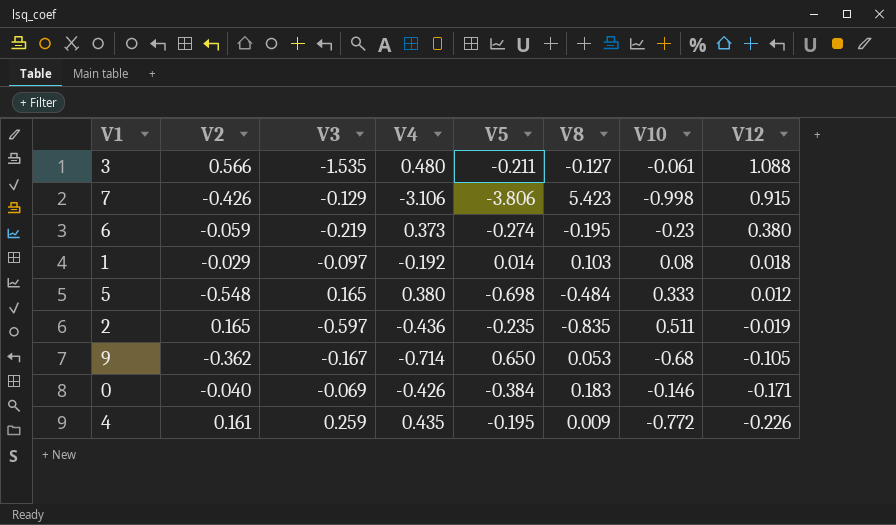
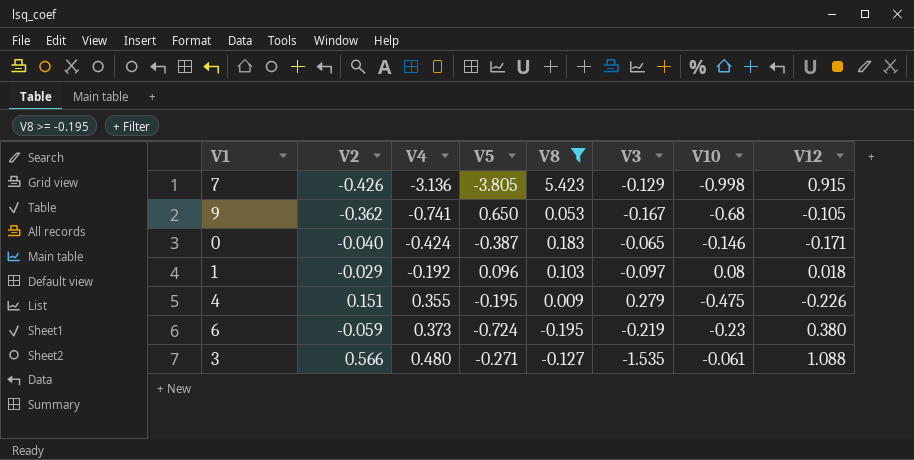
filter: none -> V8 >= -0.195
row order: V12 descending -> V4 ascending
column V3 | position: 3 -> 6
7 | V4: -3.106 -> -3.136
7 | V5: -3.806 -> -3.805
9 | V4: -0.714 -> -0.741
0 | V4: -0.426 -> -0.424
0 | V5: -0.384 -> -0.387
0 | V3: -0.069 -> -0.065
1 | V5: 0.014 -> 0.096
4 | V2: 0.161 -> 0.151
4 | V4: 0.435 -> 0.355
4 | V3: 0.259 -> 0.279
4 | V10: -0.772 -> -0.475
6 | V5: -0.274 -> -0.724
3 | V5: -0.211 -> -0.271

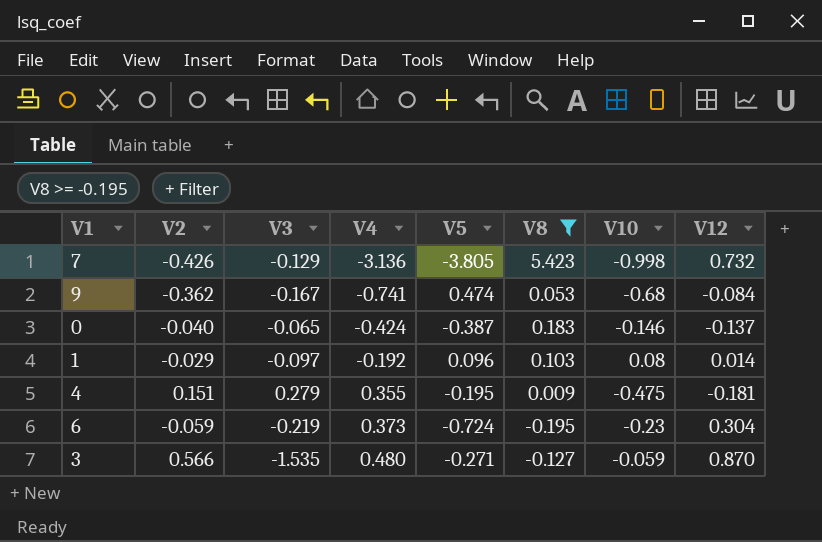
column V3 | position: 6 -> 3
7 | V12: 0.915 -> 0.732
9 | V5: 0.650 -> 0.474
9 | V12: -0.105 -> -0.084
0 | V12: -0.171 -> -0.137
1 | V12: 0.018 -> 0.014
4 | V12: -0.226 -> -0.181
6 | V12: 0.380 -> 0.304
3 | V10: -0.061 -> -0.059
3 | V12: 1.088 -> 0.870

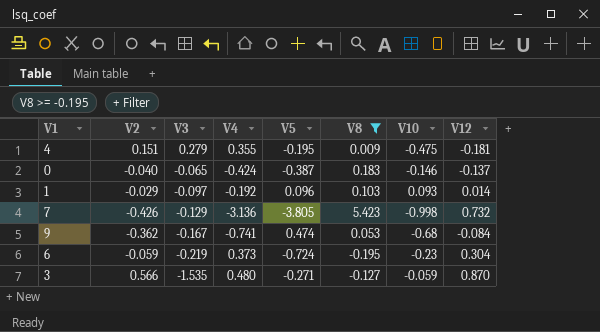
row order: V4 ascending -> V3 descending
1 | V10: 0.08 -> 0.093

